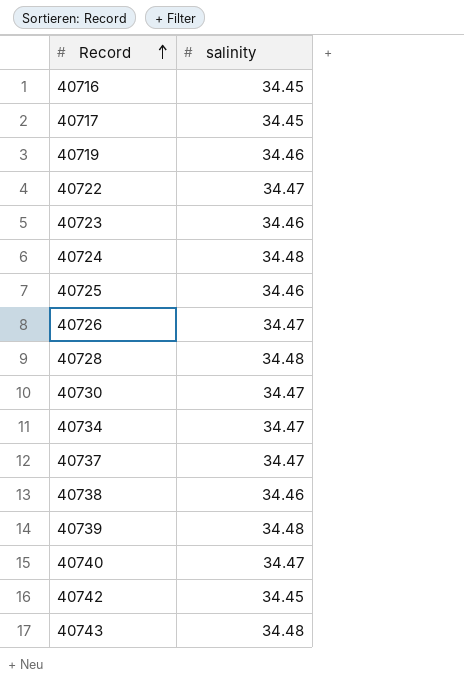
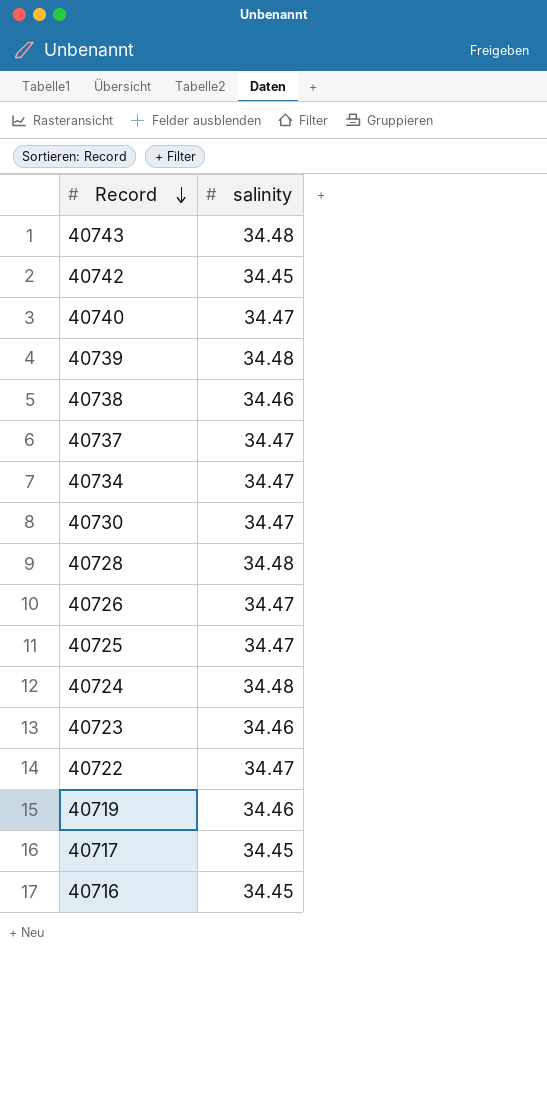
row order: Record ascending -> Record descending
40725 | salinity: 34.46 -> 34.47

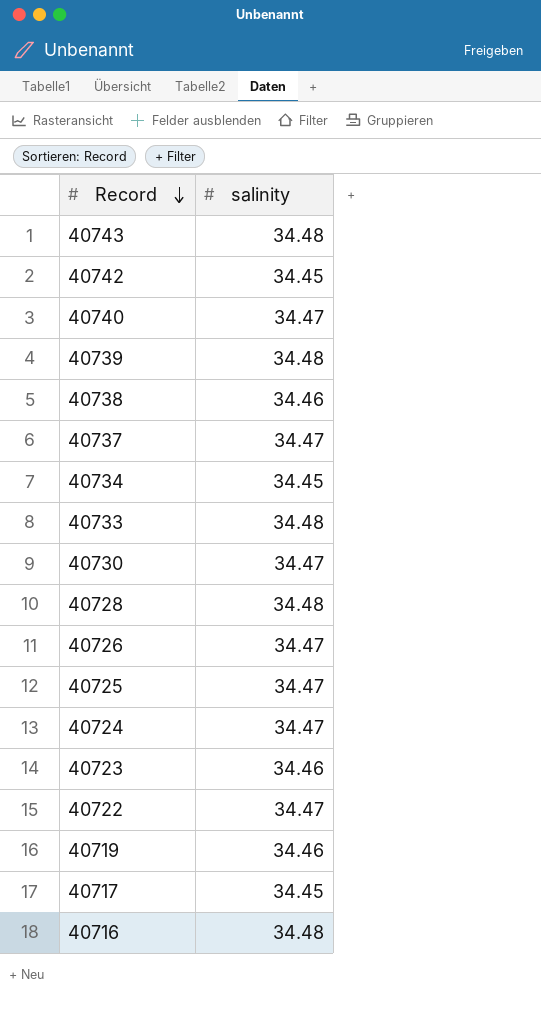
40734 | salinity: 34.47 -> 34.45
row 40733: none -> 34.48
40724 | salinity: 34.48 -> 34.47
40716 | salinity: 34.45 -> 34.48

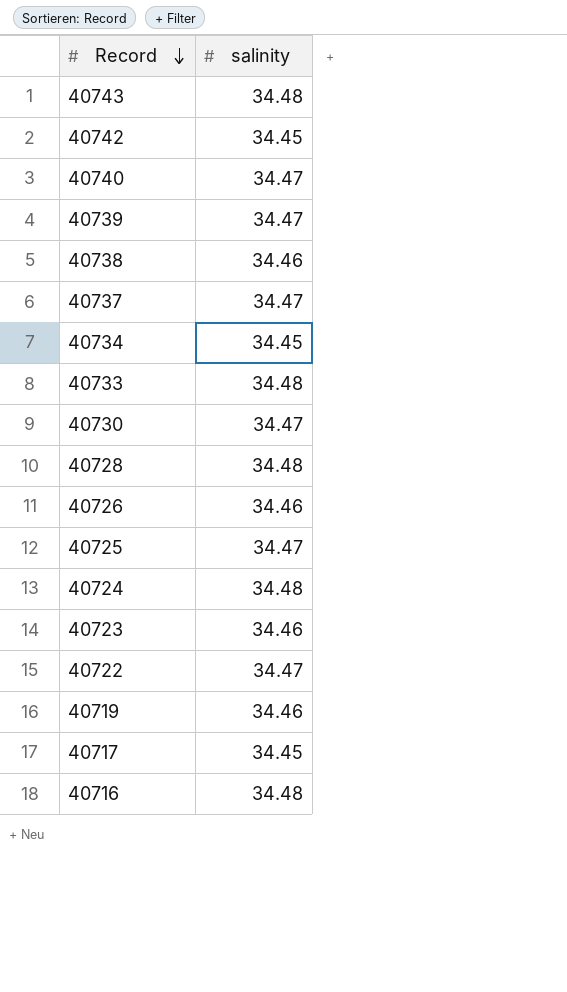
40739 | salinity: 34.48 -> 34.47
40726 | salinity: 34.47 -> 34.46
40724 | salinity: 34.47 -> 34.48

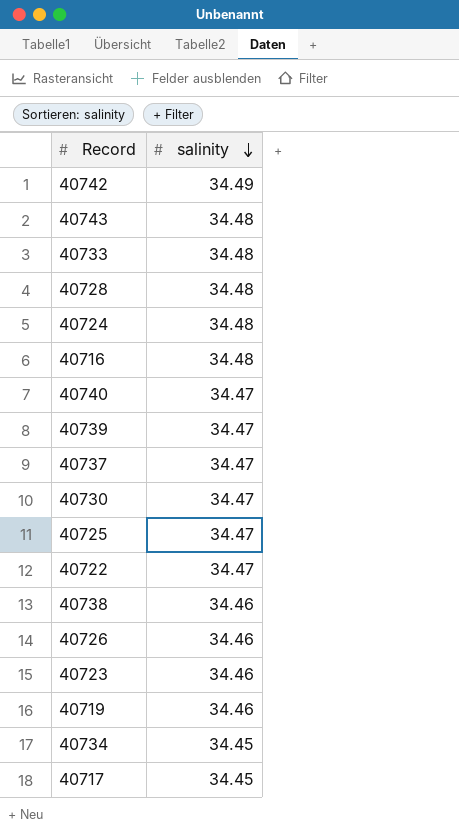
row order: Record descending -> salinity descending
40742 | salinity: 34.45 -> 34.49

